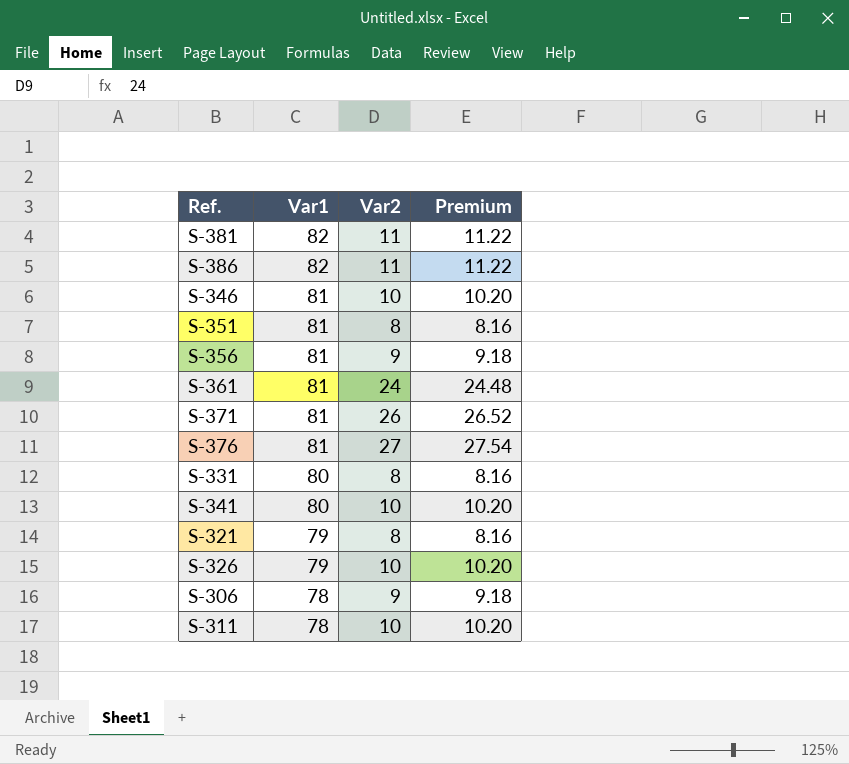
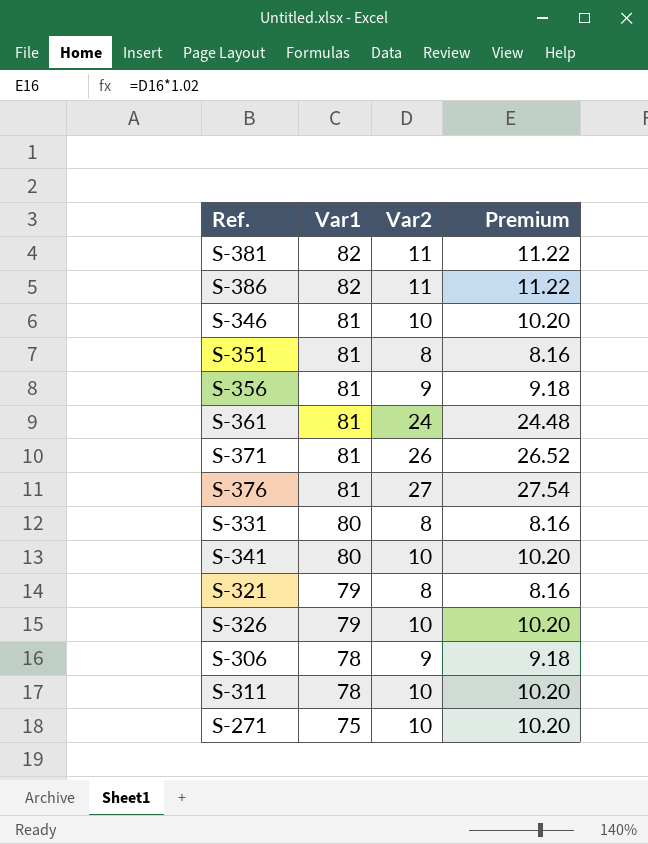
row S-271: none -> 75 | 10 | 10.20

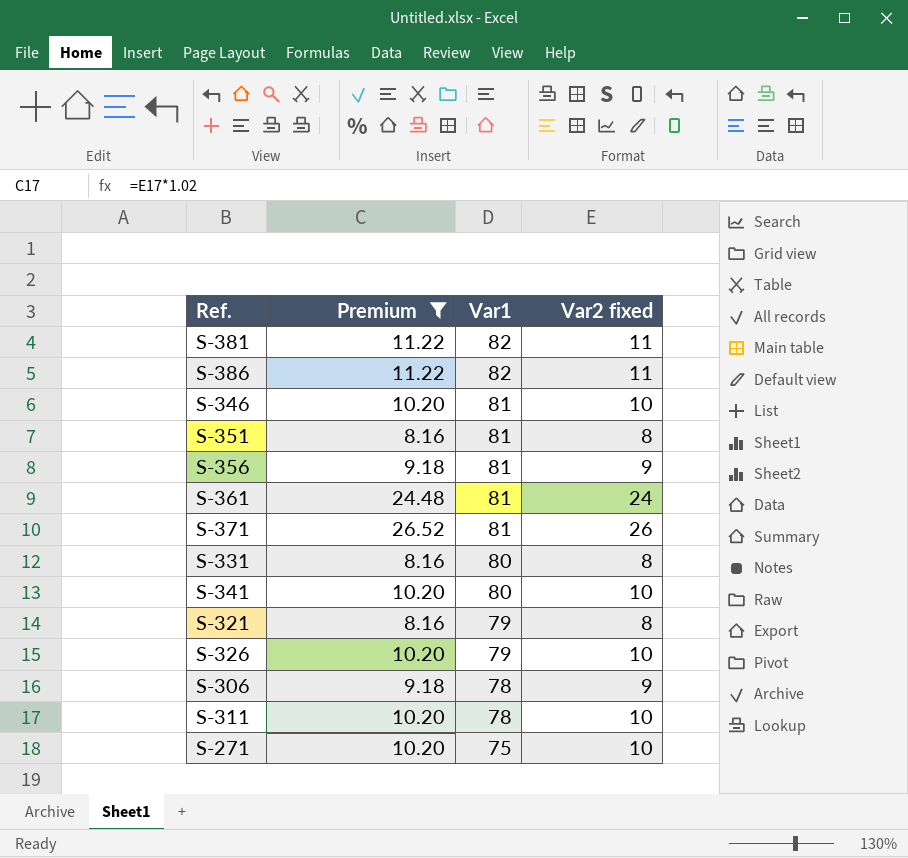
filter: none -> Premium != 27.54
column Premium | position: 4 -> 2
column name: Var2 -> Var2 fixed

